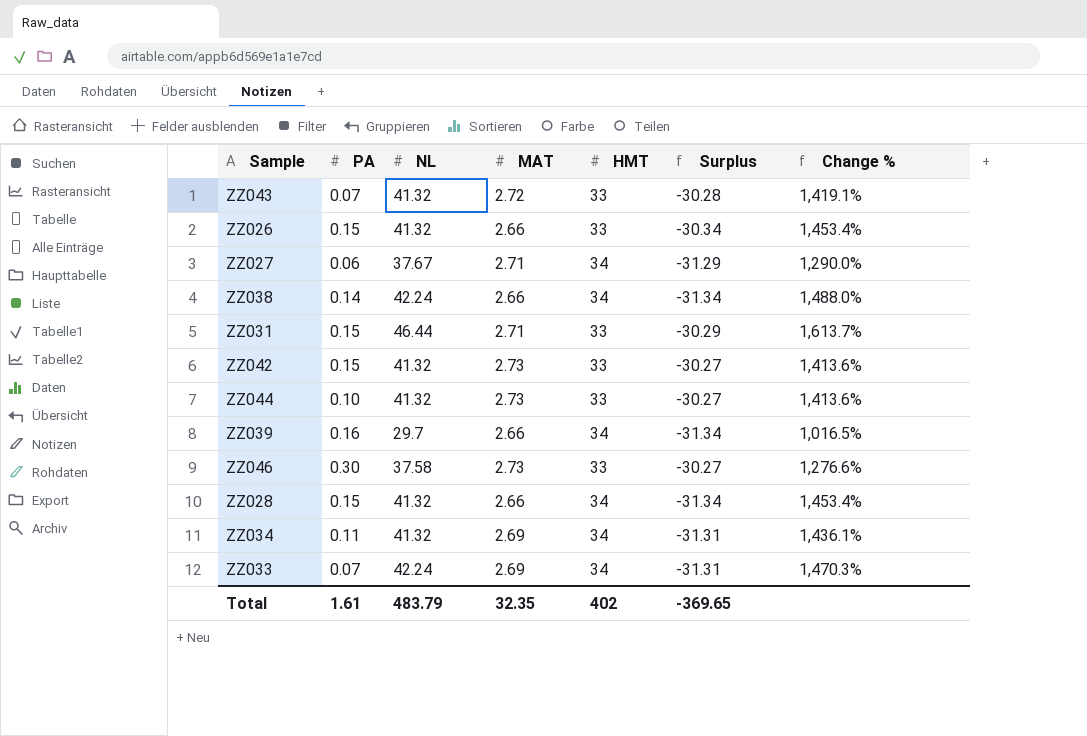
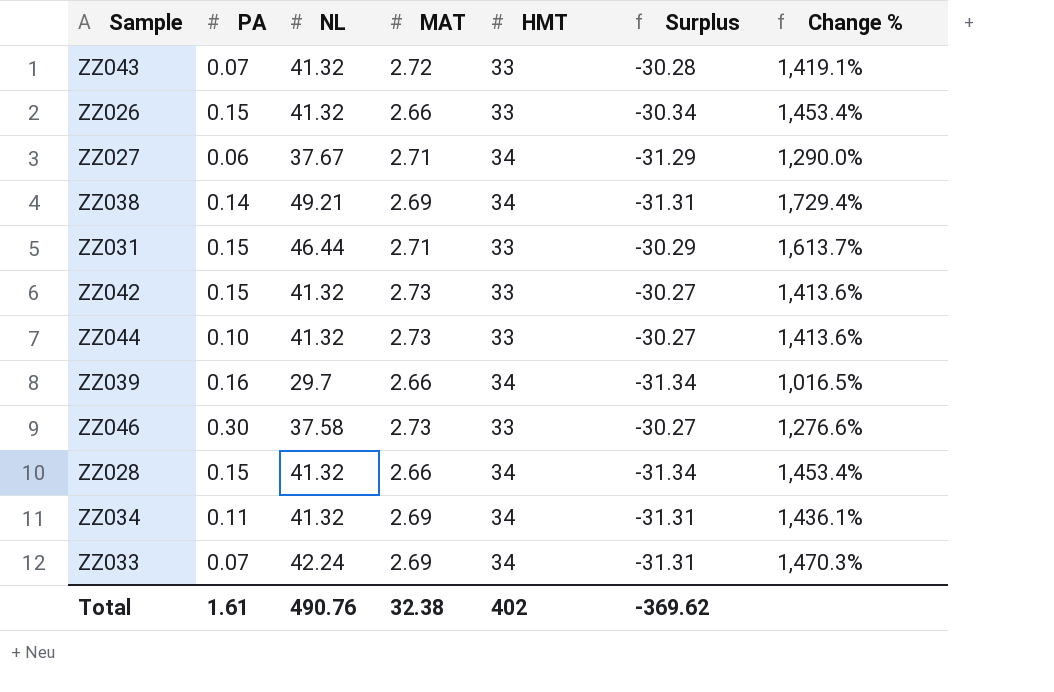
ZZ038 | NL: 42.24 -> 49.21
ZZ038 | MAT: 2.66 -> 2.69
ZZ038 | Surplus: -31.34 -> -31.31
ZZ038 | Change %: 1,488.0% -> 1,729.4%
Total | NL: 483.79 -> 490.76
Total | MAT: 32.35 -> 32.38
Total | Surplus: -369.65 -> -369.62

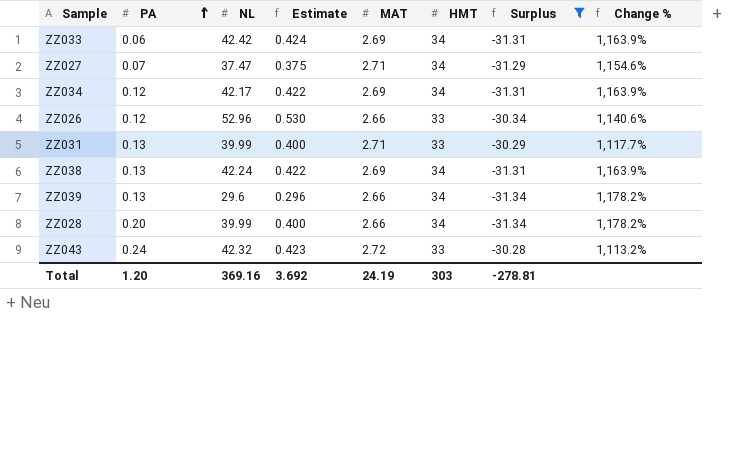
filter: none -> Surplus != -30.27
row order: none -> PA ascending
column Estimate | formula: none -> [NL] * 0.01
column Change % | formula: ([NL] - [MAT]) / [MAT] -> ([HMT] - [MAT]) / [MAT]
ZZ033 | PA: 0.07 -> 0.06
ZZ033 | NL: 42.24 -> 42.42
ZZ027 | PA: 0.06 -> 0.07
ZZ027 | NL: 37.67 -> 37.47
ZZ034 | PA: 0.11 -> 0.12
ZZ034 | NL: 41.32 -> 42.17
ZZ026 | PA: 0.15 -> 0.12
ZZ026 | NL: 41.32 -> 52.96
ZZ031 | PA: 0.15 -> 0.13
ZZ031 | NL: 46.44 -> 39.99
ZZ038 | PA: 0.14 -> 0.13
ZZ038 | NL: 49.21 -> 42.24
ZZ039 | PA: 0.16 -> 0.13
ZZ039 | NL: 29.7 -> 29.6
ZZ028 | PA: 0.15 -> 0.20
ZZ028 | NL: 41.32 -> 39.99
ZZ043 | PA: 0.07 -> 0.24
ZZ043 | NL: 41.32 -> 42.32
Total | PA: 1.61 -> 1.20
Total | NL: 490.76 -> 369.16
Total | MAT: 32.38 -> 24.19
Total | HMT: 402 -> 303
Total | Surplus: -369.62 -> -278.81

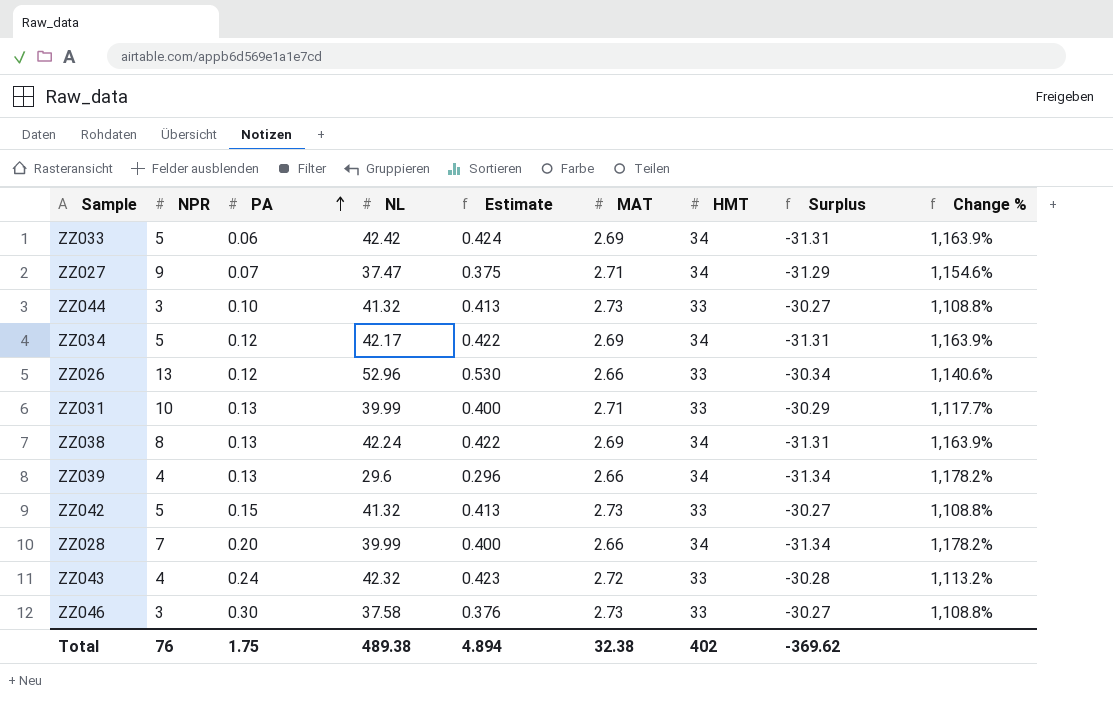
filter: Surplus != -30.27 -> none
column NPR | position: none -> 2
Total | PA: 1.20 -> 1.75
Total | NL: 369.16 -> 489.38
Total | Estimate: 3.692 -> 4.894
Total | MAT: 24.19 -> 32.38
Total | HMT: 303 -> 402
Total | Surplus: -278.81 -> -369.62

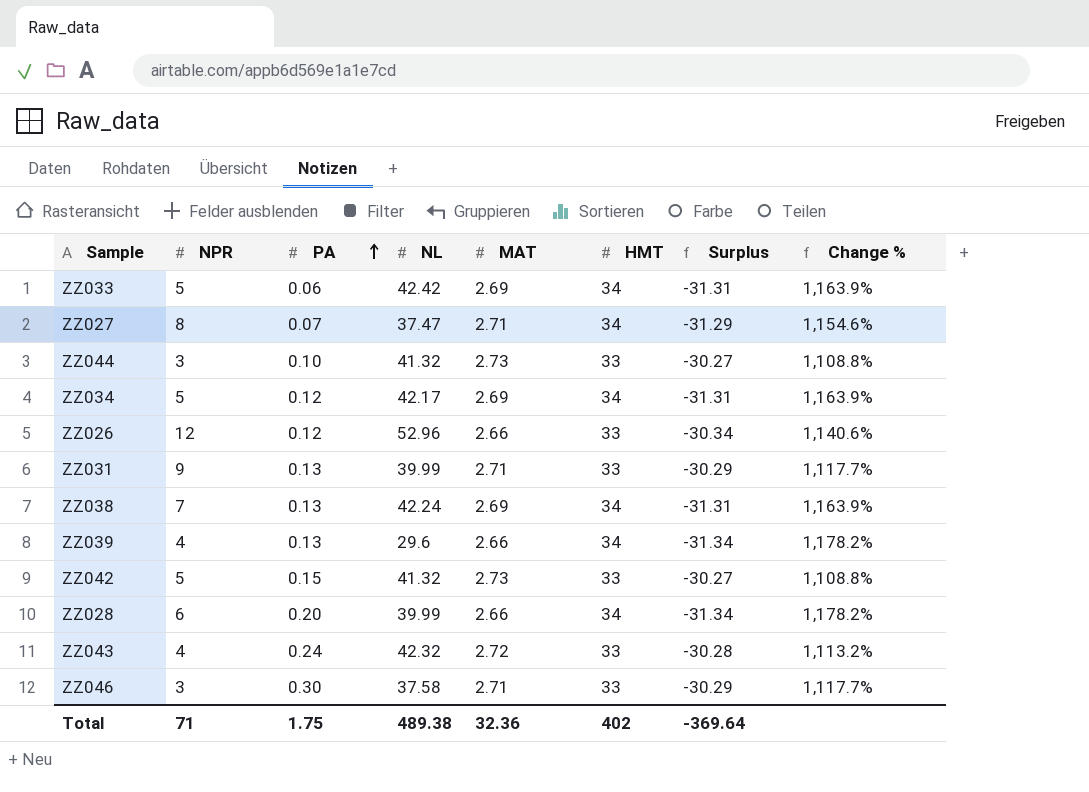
column Estimate | formula: [NL] * 0.01 -> none
ZZ027 | NPR: 9 -> 8
ZZ026 | NPR: 13 -> 12
ZZ031 | NPR: 10 -> 9
ZZ038 | NPR: 8 -> 7
ZZ028 | NPR: 7 -> 6
ZZ046 | MAT: 2.73 -> 2.71
ZZ046 | Surplus: -30.27 -> -30.29
ZZ046 | Change %: 1,108.8% -> 1,117.7%
Total | NPR: 76 -> 71
Total | MAT: 32.38 -> 32.36
Total | Surplus: -369.62 -> -369.64

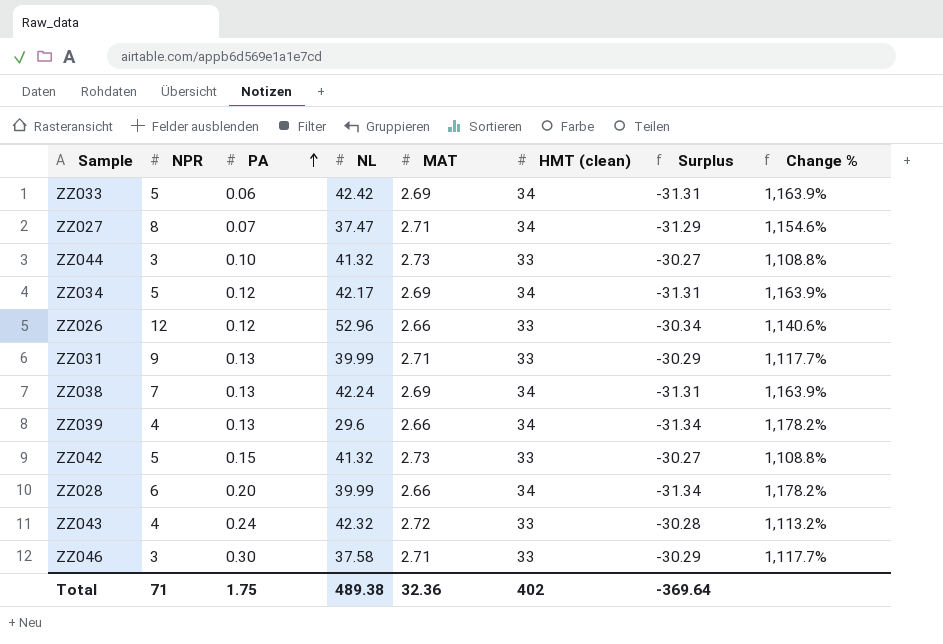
column name: HMT -> HMT (clean)

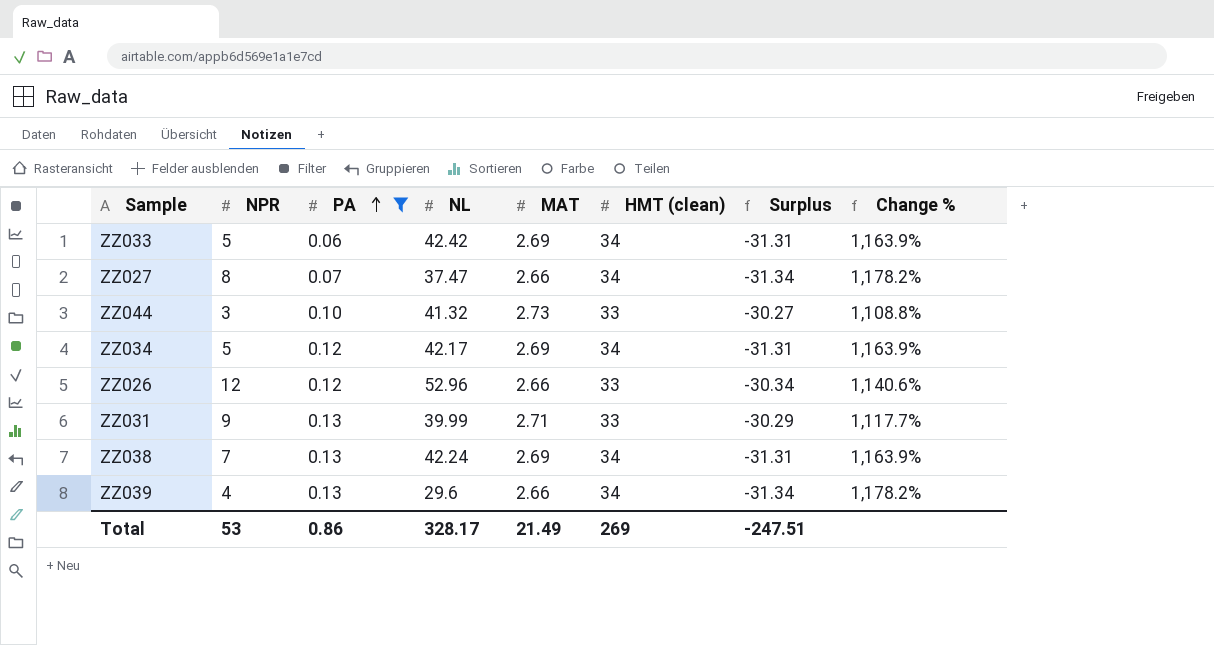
filter: none -> PA <= 0.13
ZZ027 | MAT: 2.71 -> 2.66
ZZ027 | Surplus: -31.29 -> -31.34
ZZ027 | Change %: 1,154.6% -> 1,178.2%
Total | NPR: 71 -> 53
Total | PA: 1.75 -> 0.86
Total | NL: 489.38 -> 328.17
Total | MAT: 32.36 -> 21.49
Total | HMT (clean): 402 -> 269
Total | Surplus: -369.64 -> -247.51

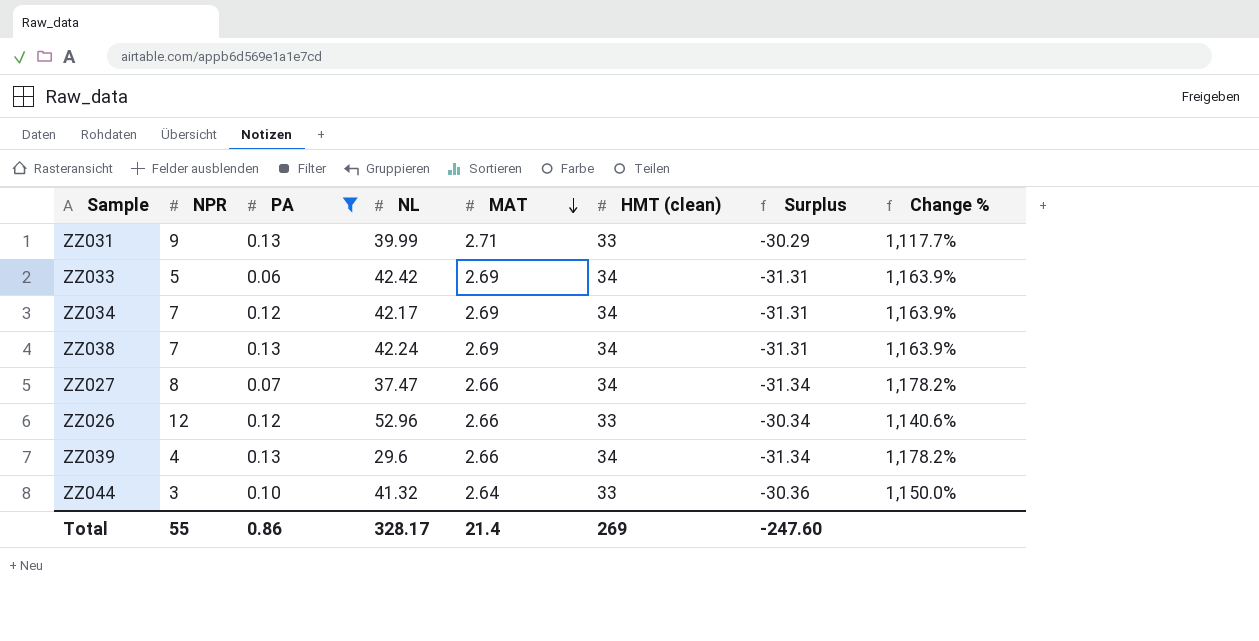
row order: PA ascending -> MAT descending
ZZ034 | NPR: 5 -> 7
ZZ044 | MAT: 2.73 -> 2.64
ZZ044 | Surplus: -30.27 -> -30.36
ZZ044 | Change %: 1,108.8% -> 1,150.0%
Total | NPR: 53 -> 55
Total | MAT: 21.49 -> 21.4
Total | Surplus: -247.51 -> -247.60

